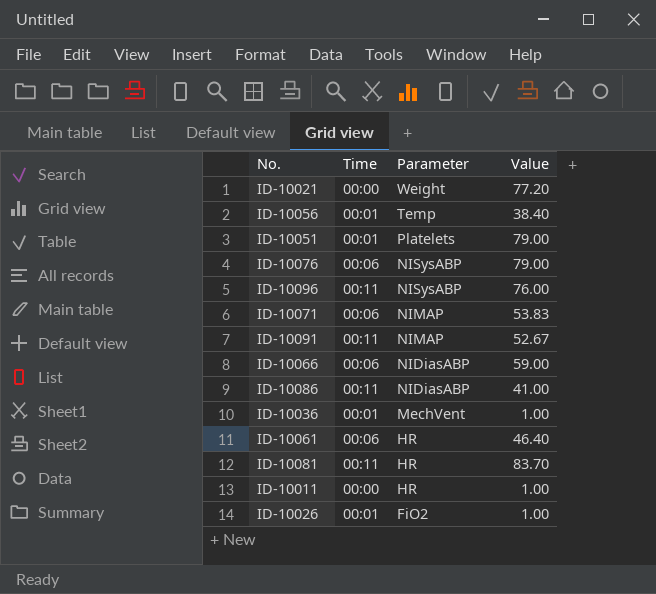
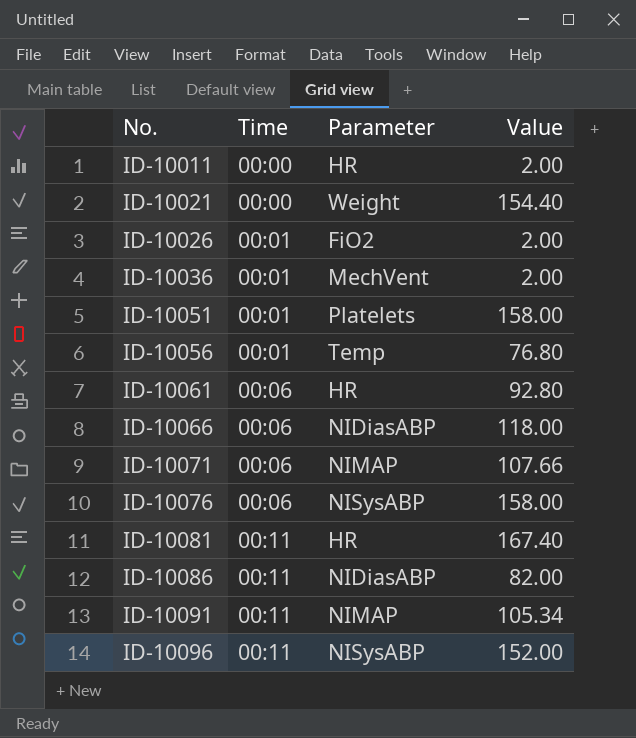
row order: Parameter descending -> No. ascending
ID-10011 | Value: 1.00 -> 2.00
ID-10021 | Value: 77.20 -> 154.40
ID-10026 | Value: 1.00 -> 2.00
ID-10036 | Value: 1.00 -> 2.00
ID-10051 | Value: 79.00 -> 158.00
ID-10056 | Value: 38.40 -> 76.80
ID-10061 | Value: 46.40 -> 92.80
ID-10066 | Value: 59.00 -> 118.00
ID-10071 | Value: 53.83 -> 107.66
ID-10076 | Value: 79.00 -> 158.00
ID-10081 | Value: 83.70 -> 167.40
ID-10086 | Value: 41.00 -> 82.00
ID-10091 | Value: 52.67 -> 105.34
ID-10096 | Value: 76.00 -> 152.00

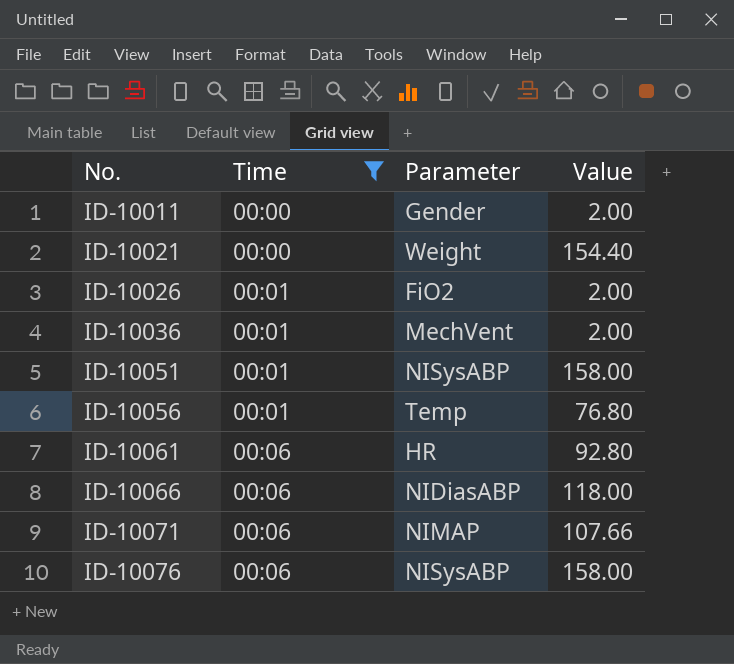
filter: none -> Time != 00:11
ID-10011 | Parameter: HR -> Gender
ID-10051 | Parameter: Platelets -> NISysABP

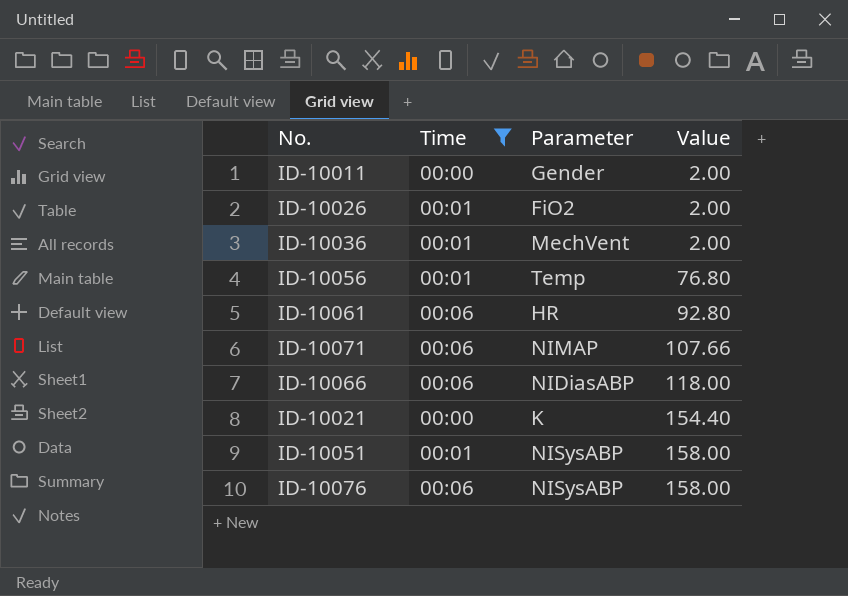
row order: No. ascending -> Value ascending
ID-10021 | Parameter: Weight -> K

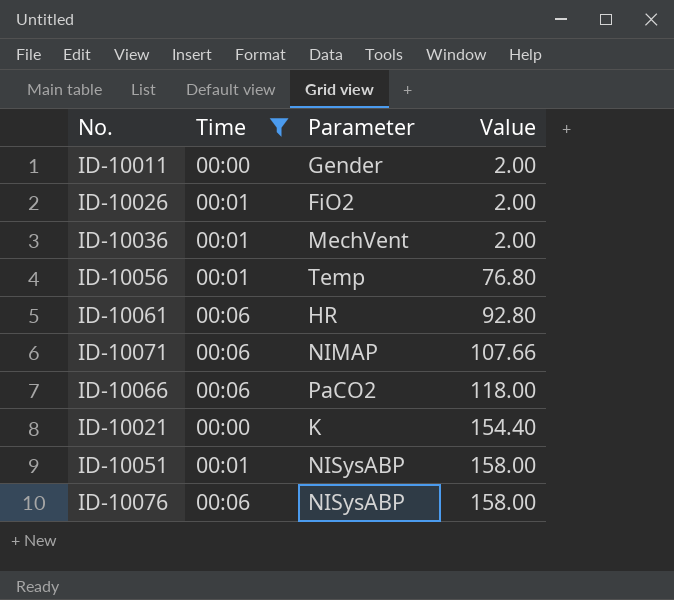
ID-10066 | Parameter: NIDiasABP -> PaCO2

